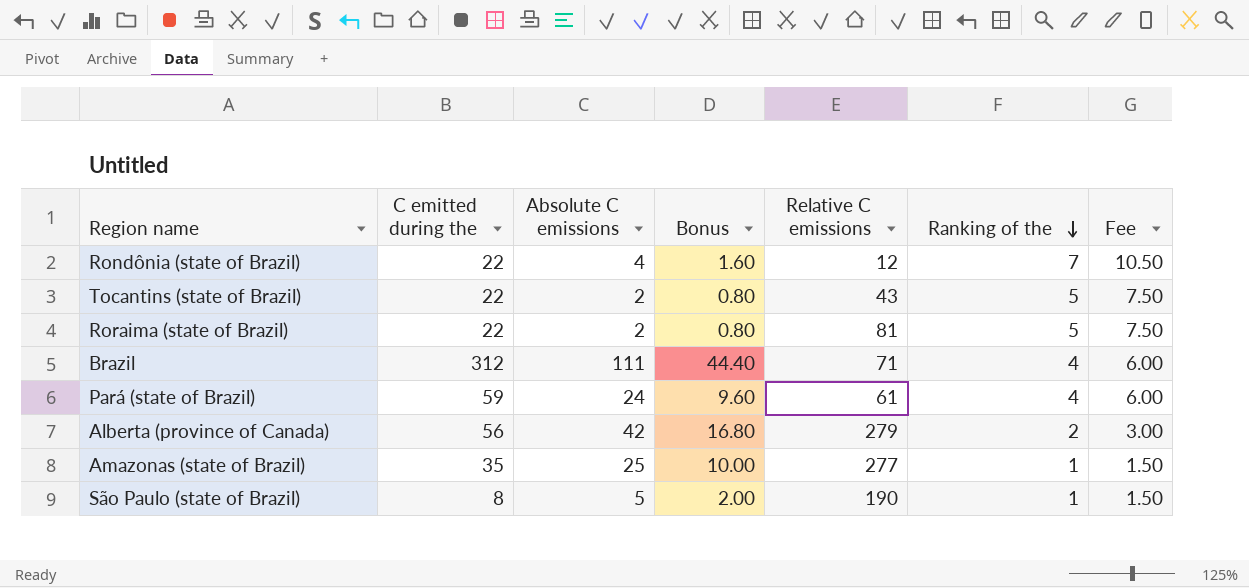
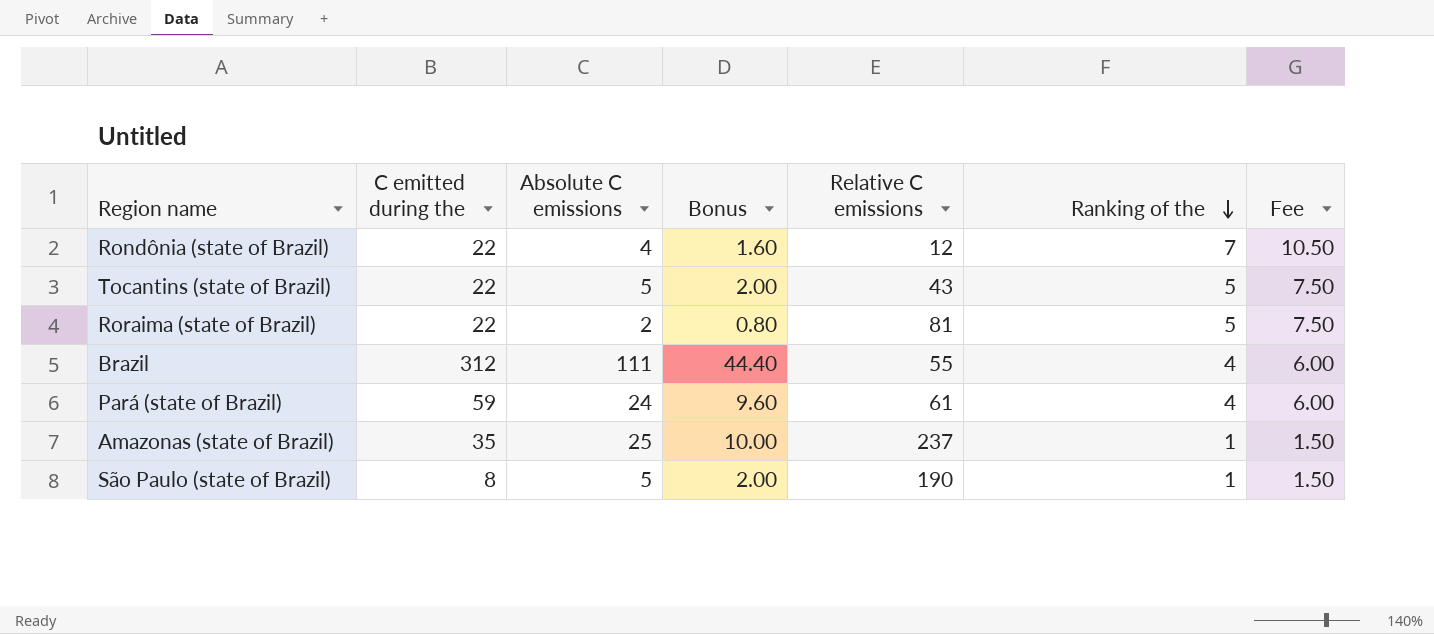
row Alberta (province of Canada): 56 | 42 | 16.80 | 279 | 2 | 3.00 -> none
Tocantins (state of Brazil) | Absolute C emissions: 2 -> 5
Tocantins (state of Brazil) | Bonus: 0.80 -> 2.00
Brazil | Relative C emissions: 71 -> 55
Amazonas (state of Brazil) | Relative C emissions: 277 -> 237

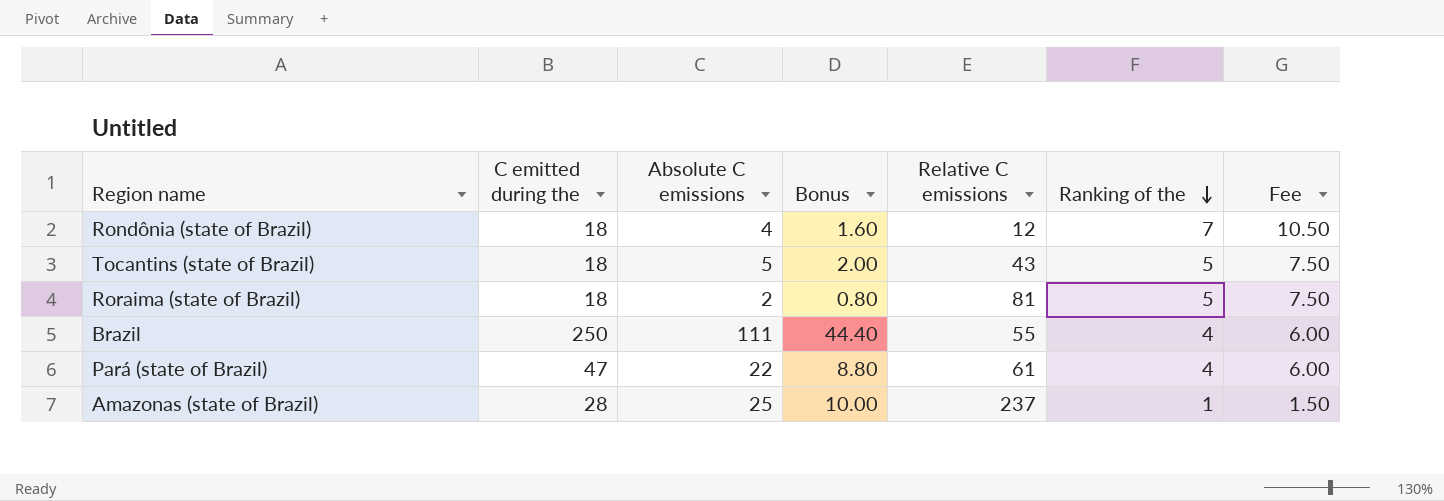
row São Paulo (state of Brazil): 8 | 5 | 2.00 | 190 | 1 | 1.50 -> none
Rondônia (state of Brazil) | C emitted during the: 22 -> 18
Tocantins (state of Brazil) | C emitted during the: 22 -> 18
Roraima (state of Brazil) | C emitted during the: 22 -> 18
Brazil | C emitted during the: 312 -> 250
Pará (state of Brazil) | C emitted during the: 59 -> 47
Pará (state of Brazil) | Absolute C emissions: 24 -> 22
Pará (state of Brazil) | Bonus: 9.60 -> 8.80
Amazonas (state of Brazil) | C emitted during the: 35 -> 28

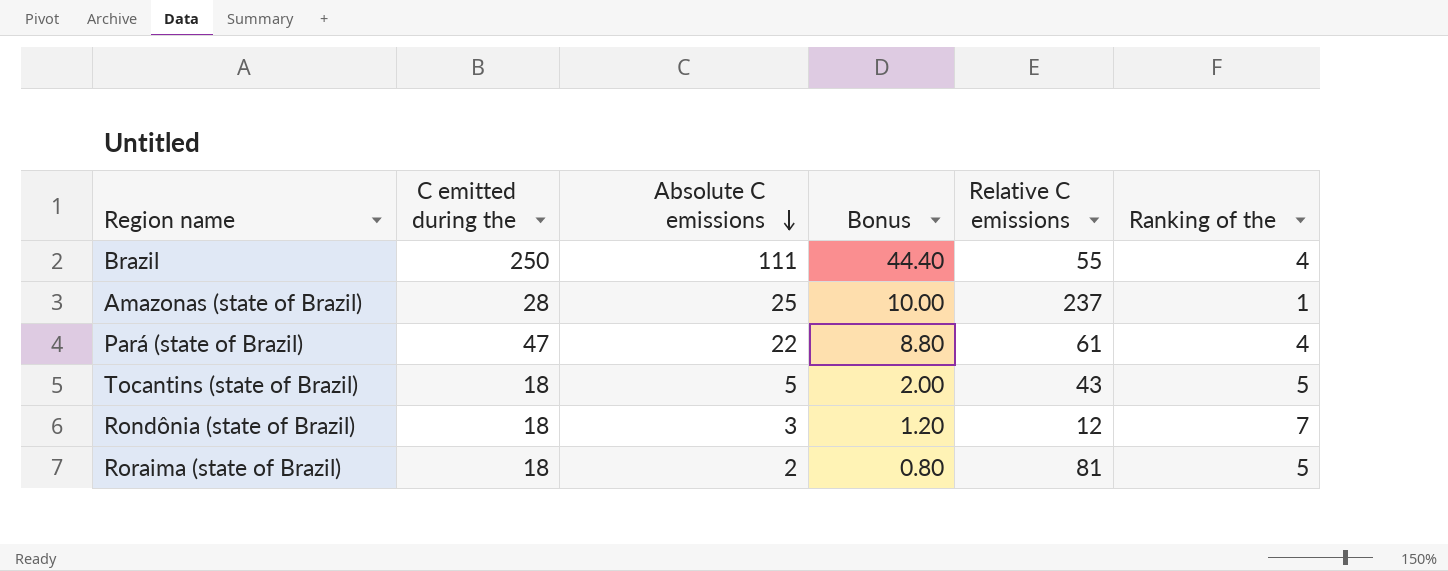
row order: Ranking of the descending -> Absolute C emissions descending
column Fee | formula: [Ranking of the] * 1.5 -> none
Rondônia (state of Brazil) | Absolute C emissions: 4 -> 3
Rondônia (state of Brazil) | Bonus: 1.60 -> 1.20

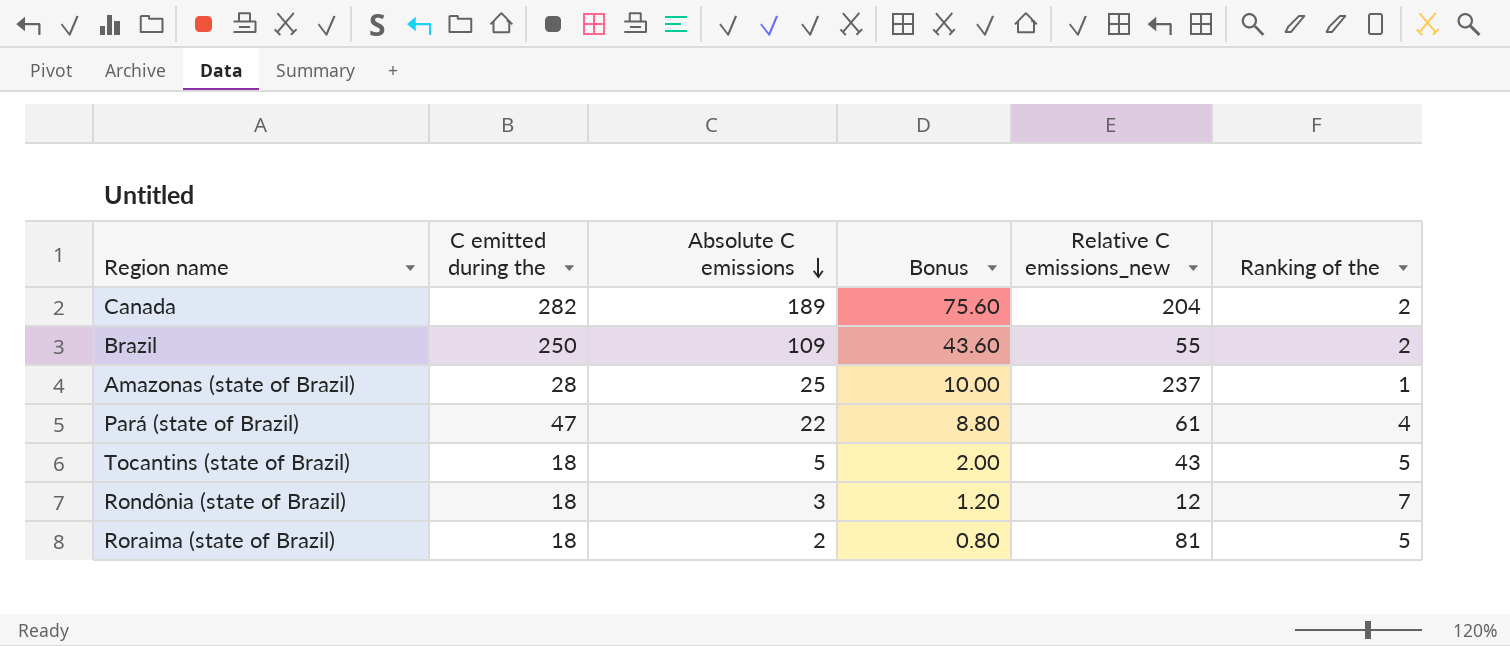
column name: Relative C emissions -> Relative C emissions_new
row Canada: none -> 282 | 189 | 75.60 | 204 | 2
Brazil | Absolute C emissions: 111 -> 109
Brazil | Bonus: 44.40 -> 43.60
Brazil | Ranking of the: 4 -> 2

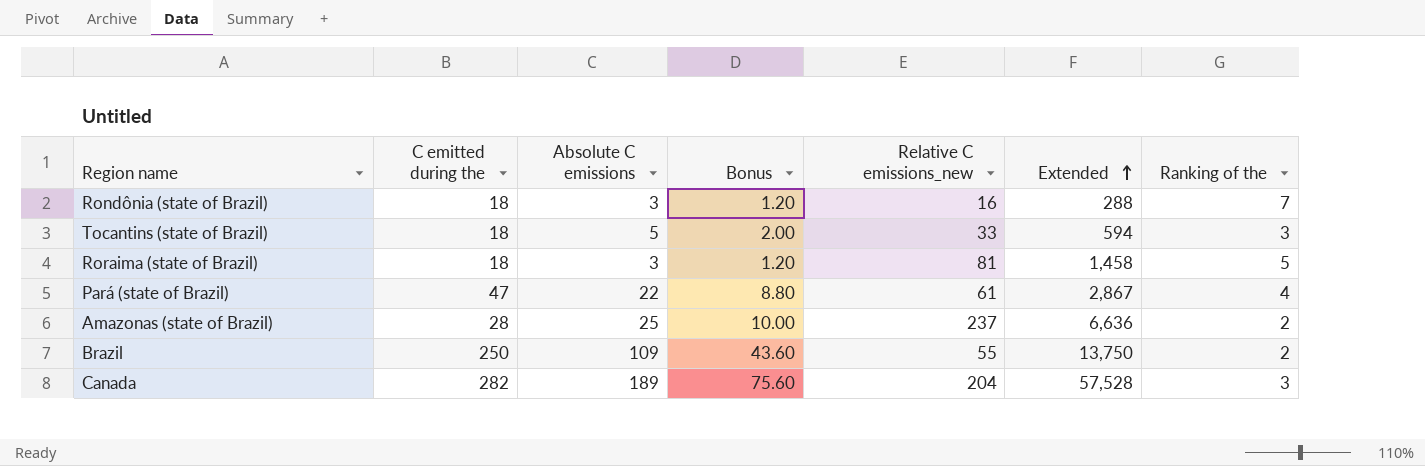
row order: Absolute C emissions descending -> Extended ascending
column Extended | formula: none -> [C emitted during the] * [Relative C emissions_new]
Rondônia (state of Brazil) | Relative C emissions_new: 12 -> 16
Tocantins (state of Brazil) | Relative C emissions_new: 43 -> 33
Tocantins (state of Brazil) | Ranking of the: 5 -> 3
Roraima (state of Brazil) | Absolute C emissions: 2 -> 3
Roraima (state of Brazil) | Bonus: 0.80 -> 1.20
Amazonas (state of Brazil) | Ranking of the: 1 -> 2
Canada | Ranking of the: 2 -> 3

